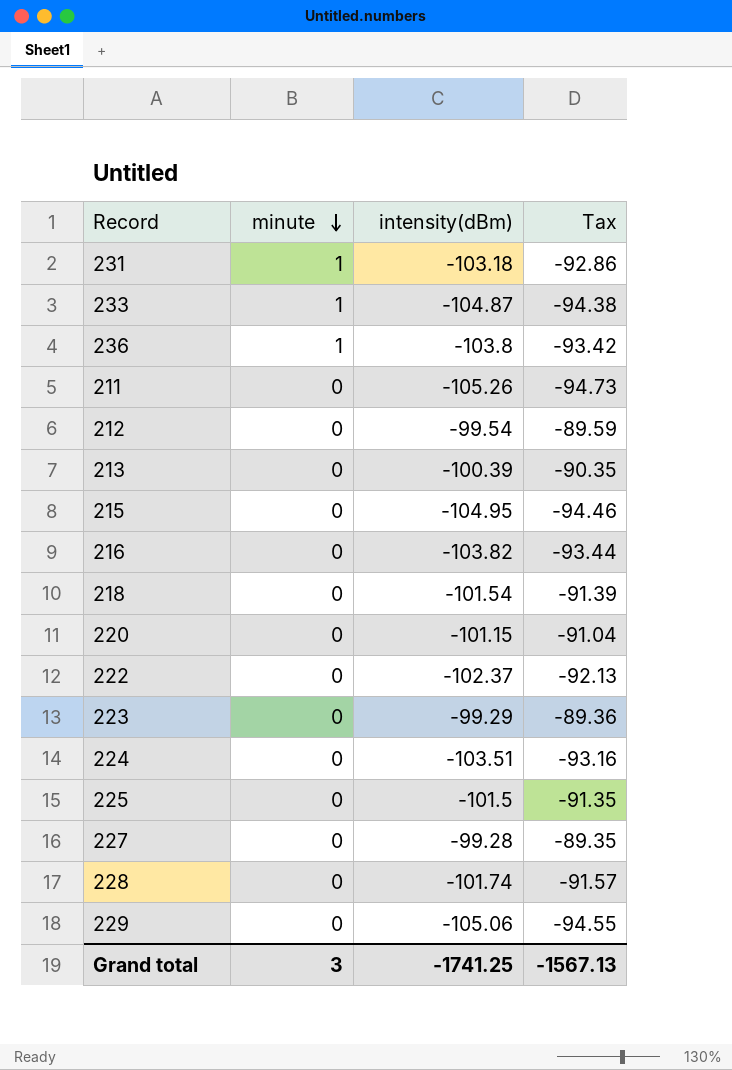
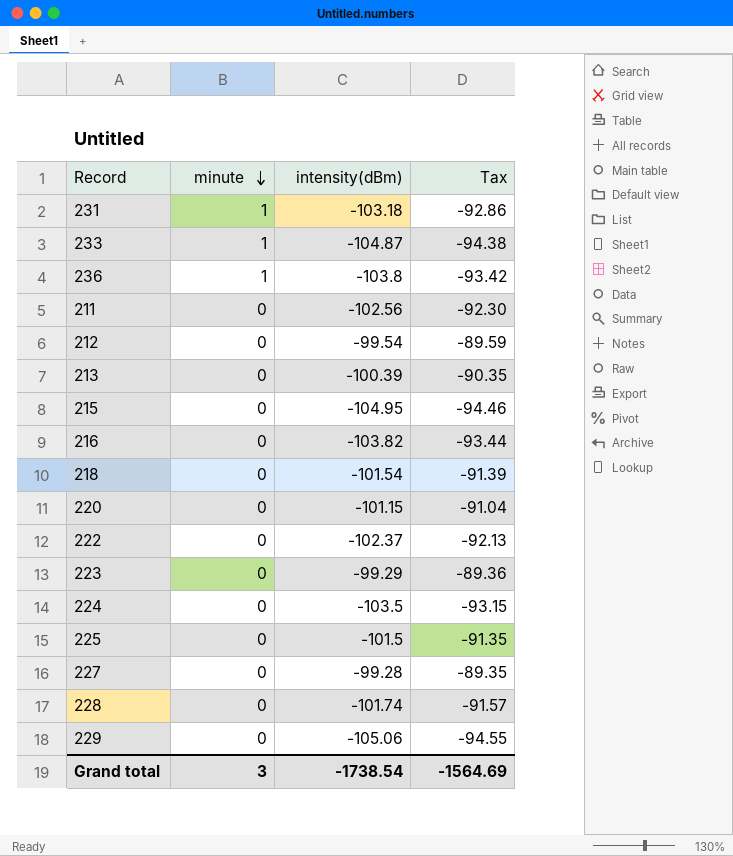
211 | intensity(dBm): -105.26 -> -102.56
211 | Tax: -94.73 -> -92.30
224 | intensity(dBm): -103.51 -> -103.5
224 | Tax: -93.16 -> -93.15
Grand total | intensity(dBm): -1741.25 -> -1738.54
Grand total | Tax: -1567.13 -> -1564.69

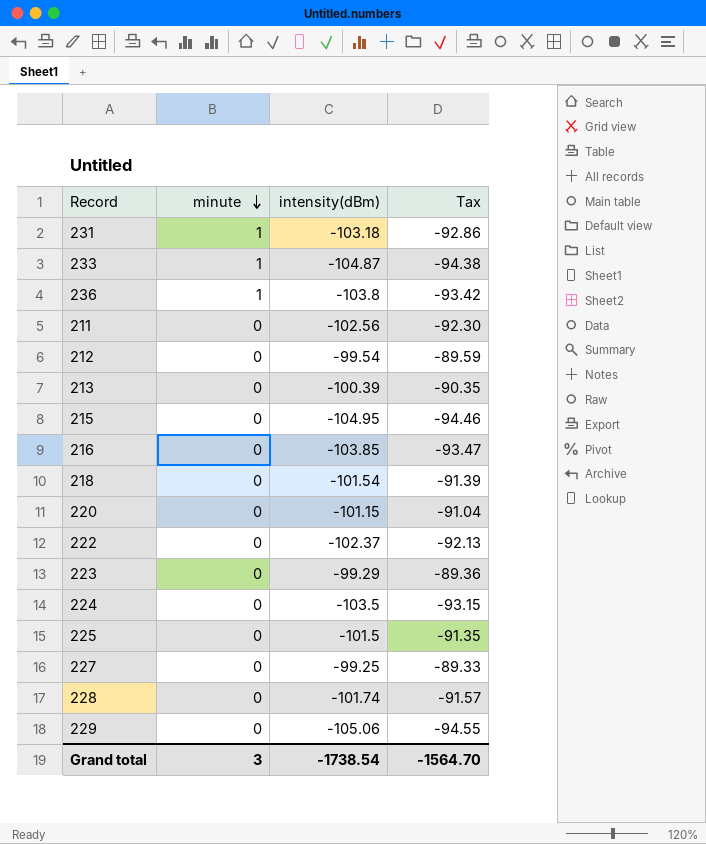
216 | intensity(dBm): -103.82 -> -103.85
216 | Tax: -93.44 -> -93.47
227 | intensity(dBm): -99.28 -> -99.25
227 | Tax: -89.35 -> -89.33
Grand total | Tax: -1564.69 -> -1564.70

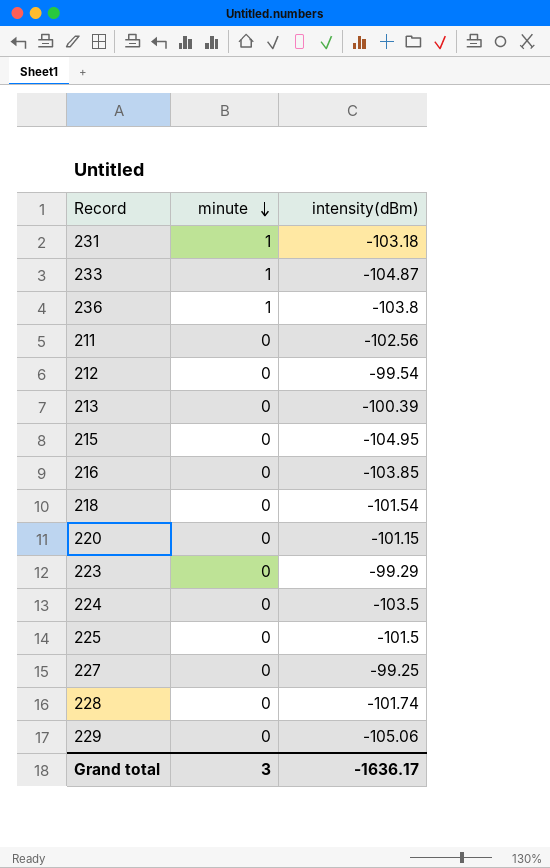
column Tax | formula: [intensity(dBm)] * 0.9 -> none
row 222: 0 | -102.37 | -92.13 -> none
Grand total | intensity(dBm): -1738.54 -> -1636.17

